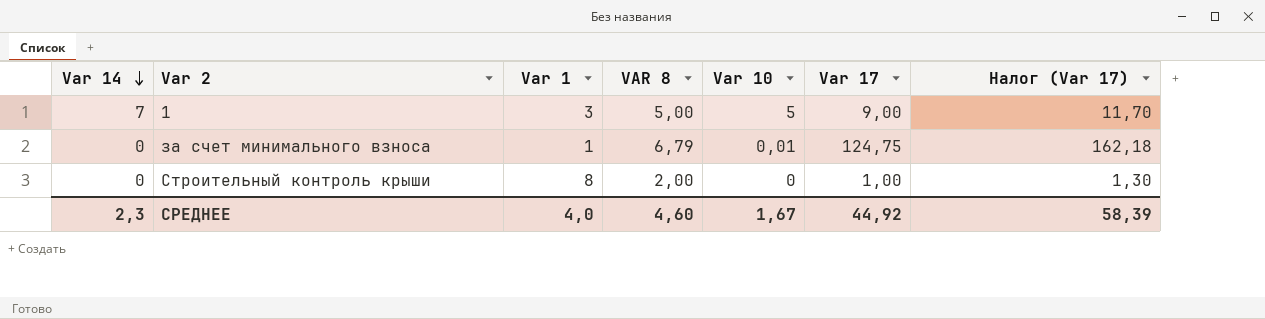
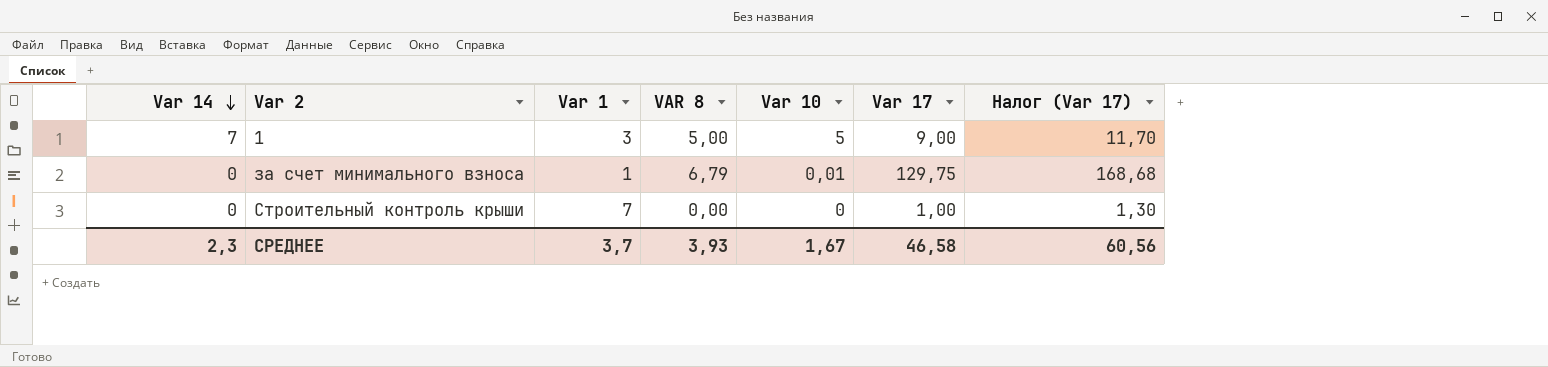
за счет минимального взноса | Var 17: 124,75 -> 129,75
за счет минимального взноса | Налог (Var 17): 162,18 -> 168,68
Строительный контроль крыши | Var 1: 8 -> 7
Строительный контроль крыши | VAR 8: 2,00 -> 0,00
СРЕДНЕЕ | Var 1: 4,0 -> 3,7
СРЕДНЕЕ | VAR 8: 4,60 -> 3,93
СРЕДНЕЕ | Var 17: 44,92 -> 46,58
СРЕДНЕЕ | Налог (Var 17): 58,39 -> 60,56

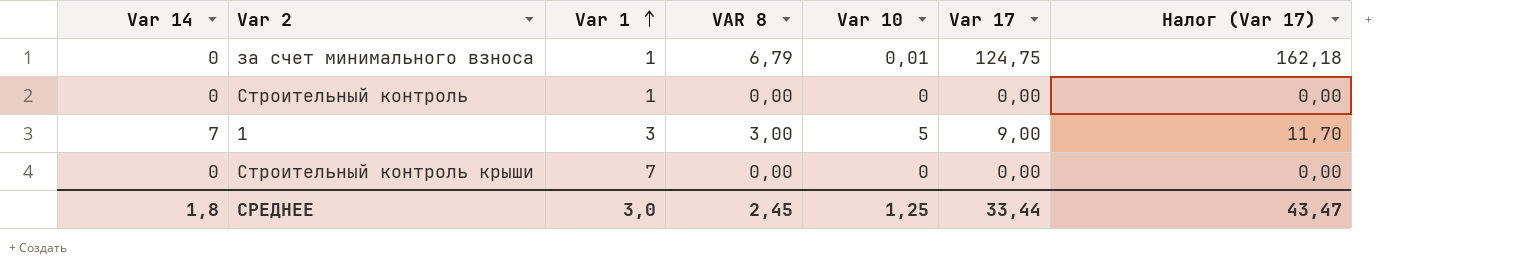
row order: Var 14 descending -> Var 1 ascending
за счет минимального взноса | Var 17: 129,75 -> 124,75
за счет минимального взноса | Налог (Var 17): 168,68 -> 162,18
row Строительный контроль: none -> 0 | 1 | 0,00 | 0 | 0,00 | 0,00
1 | VAR 8: 5,00 -> 3,00
Строительный контроль крыши | Var 17: 1,00 -> 0,00
Строительный контроль крыши | Налог (Var 17): 1,30 -> 0,00
СРЕДНЕЕ | Var 14: 2,3 -> 1,8
СРЕДНЕЕ | Var 1: 3,7 -> 3,0
СРЕДНЕЕ | VAR 8: 3,93 -> 2,45
СРЕДНЕЕ | Var 10: 1,67 -> 1,25
СРЕДНЕЕ | Var 17: 46,58 -> 33,44
СРЕДНЕЕ | Налог (Var 17): 60,56 -> 43,47

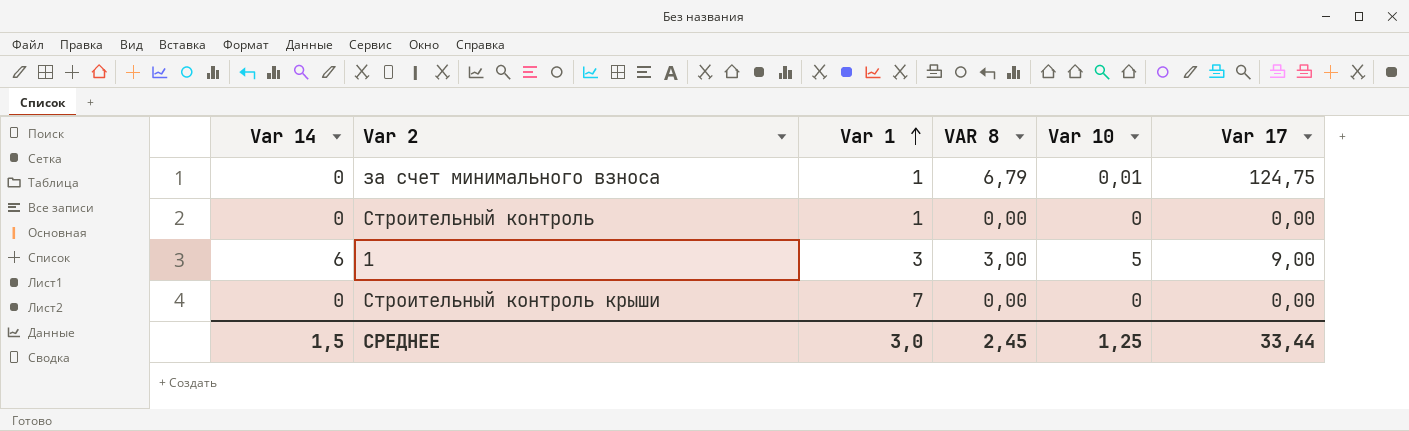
column Налог (Var 17) | formula: [Var 17] * 1,3 -> none
1 | Var 14: 7 -> 6
СРЕДНЕЕ | Var 14: 1,8 -> 1,5

